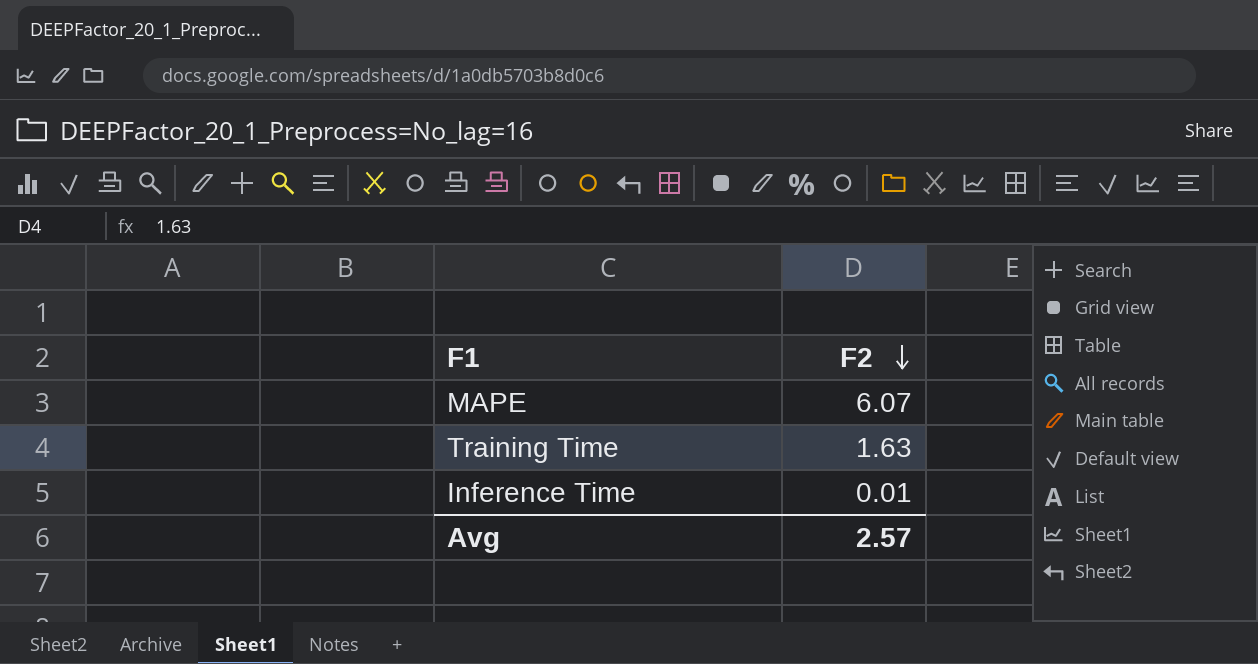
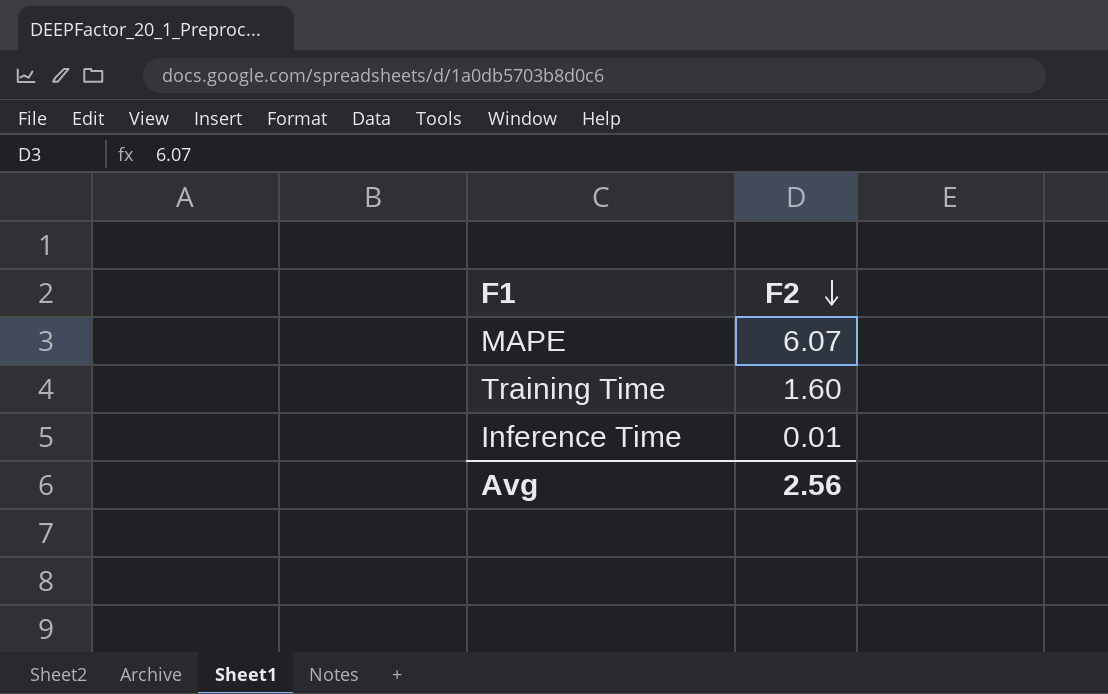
Training Time | F2: 1.63 -> 1.60
Avg | F2: 2.57 -> 2.56

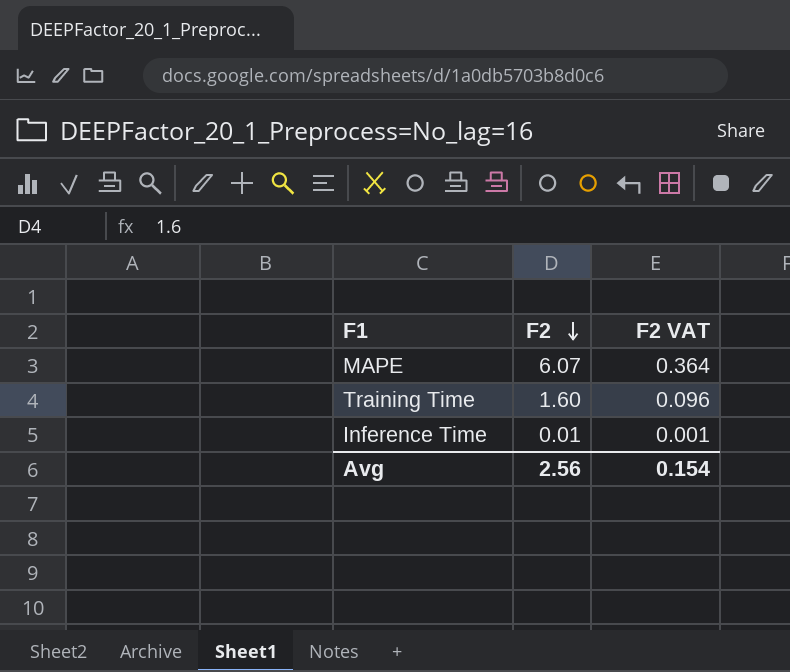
column F2 VAT | formula: none -> [F2] * 0.06

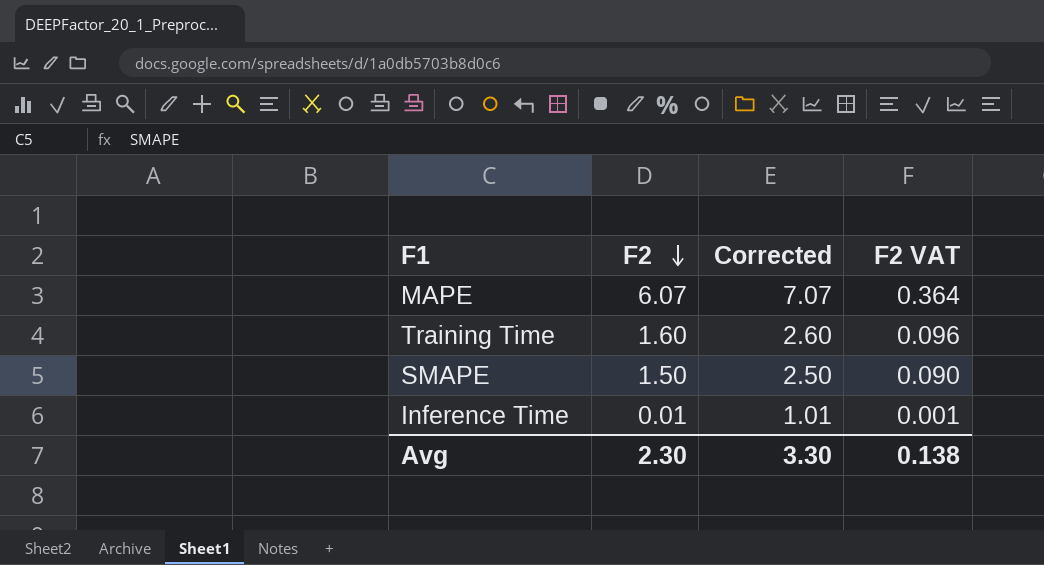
column Corrected | formula: none -> [F2] + 1
row SMAPE: none -> 1.50 | 2.50 | 0.090
Avg | F2: 2.56 -> 2.30
Avg | F2 VAT: 0.154 -> 0.138

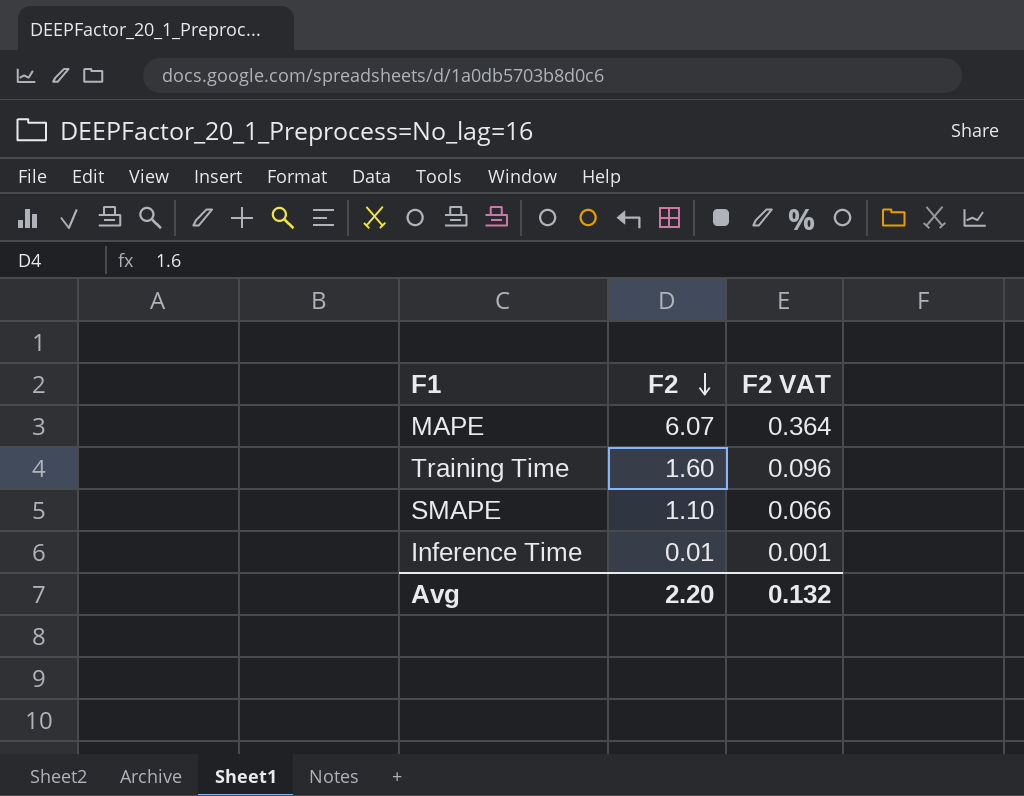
column Corrected | formula: [F2] + 1 -> none
SMAPE | F2: 1.50 -> 1.10
SMAPE | F2 VAT: 0.090 -> 0.066
Avg | F2: 2.30 -> 2.20
Avg | F2 VAT: 0.138 -> 0.132

